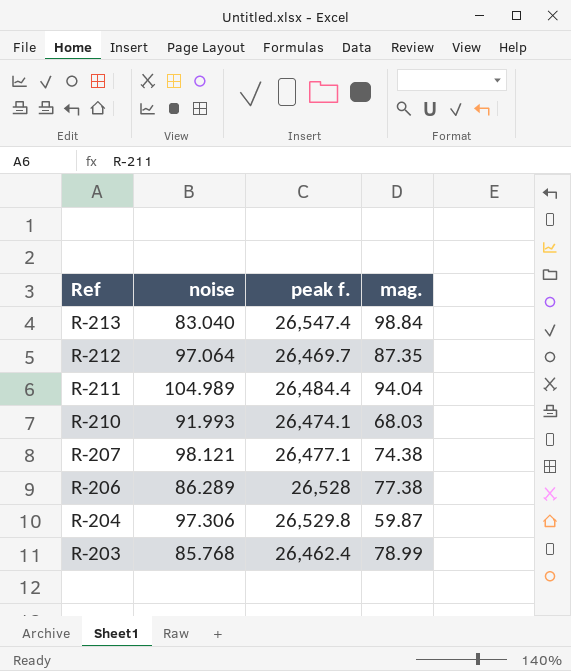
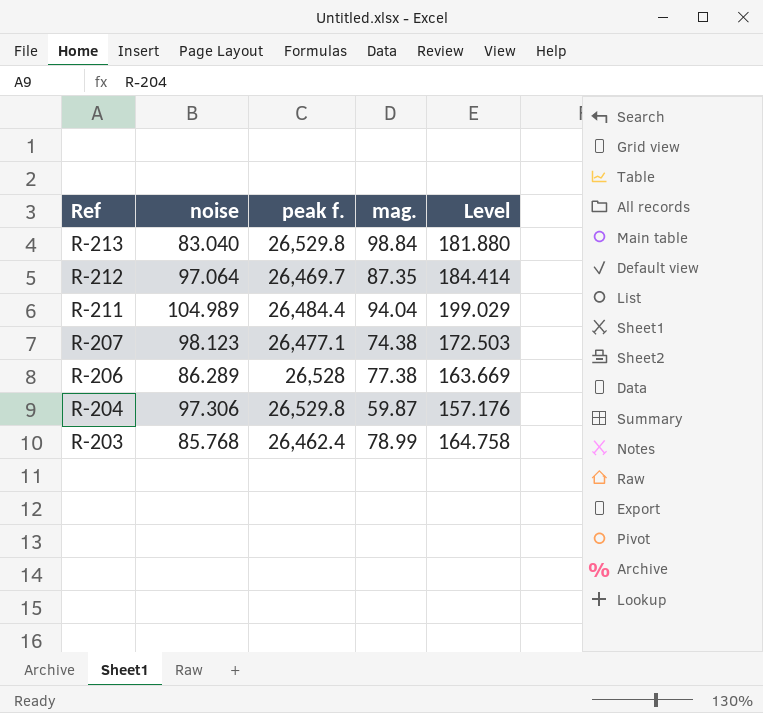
column Level | formula: none -> [noise] + [mag.]
row R-210: 91.993 | 26,474.1 | 68.03 -> none
R-213 | peak f.: 26,547.4 -> 26,529.8
R-207 | noise: 98.121 -> 98.123

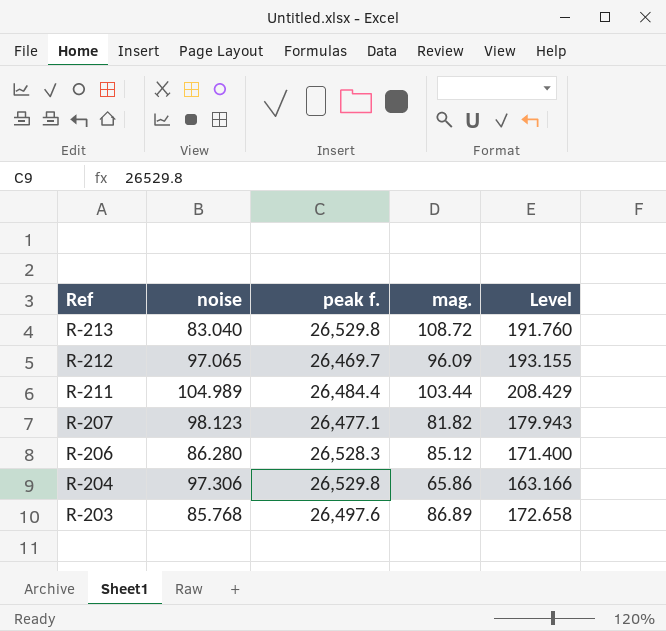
R-213 | mag.: 98.84 -> 108.72
R-213 | Level: 181.880 -> 191.760
R-212 | noise: 97.064 -> 97.065
R-212 | mag.: 87.35 -> 96.09
R-212 | Level: 184.414 -> 193.155
R-211 | mag.: 94.04 -> 103.44
R-211 | Level: 199.029 -> 208.429
R-207 | mag.: 74.38 -> 81.82
R-207 | Level: 172.503 -> 179.943
R-206 | noise: 86.289 -> 86.280
R-206 | peak f.: 26,528 -> 26,528.3
R-206 | mag.: 77.38 -> 85.12
R-206 | Level: 163.669 -> 171.400
R-204 | mag.: 59.87 -> 65.86
R-204 | Level: 157.176 -> 163.166
R-203 | peak f.: 26,462.4 -> 26,497.6
R-203 | mag.: 78.99 -> 86.89
R-203 | Level: 164.758 -> 172.658

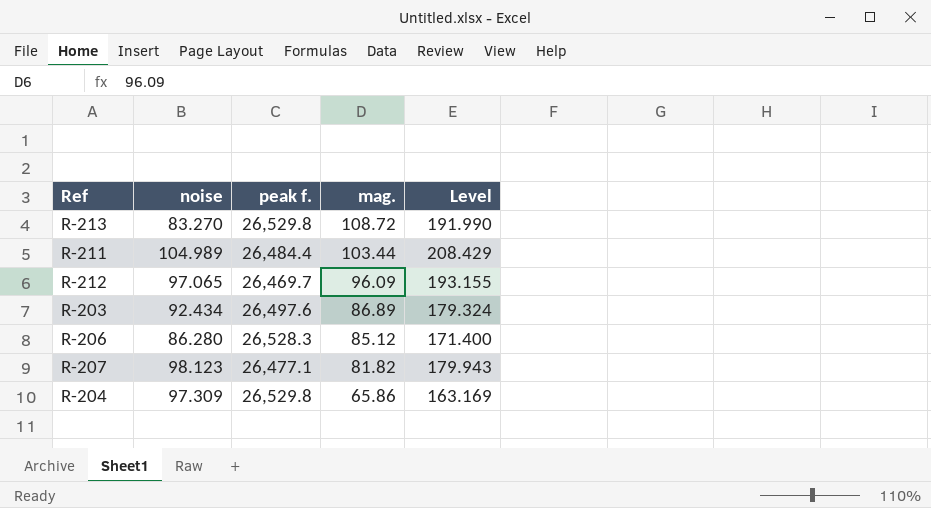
row order: Ref descending -> mag. descending
R-213 | noise: 83.040 -> 83.270
R-213 | Level: 191.760 -> 191.990
R-203 | noise: 85.768 -> 92.434
R-203 | Level: 172.658 -> 179.324
R-204 | noise: 97.306 -> 97.309
R-204 | Level: 163.166 -> 163.169

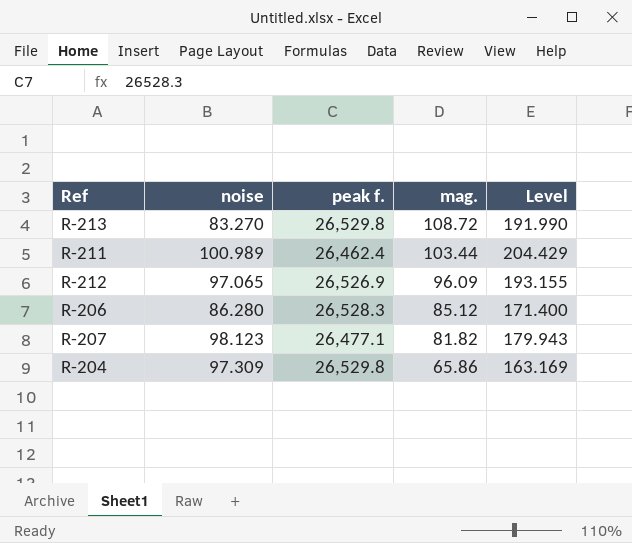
row R-203: 92.434 | 26,497.6 | 86.89 | 179.324 -> none
R-211 | noise: 104.989 -> 100.989
R-211 | peak f.: 26,484.4 -> 26,462.4
R-211 | Level: 208.429 -> 204.429
R-212 | peak f.: 26,469.7 -> 26,526.9

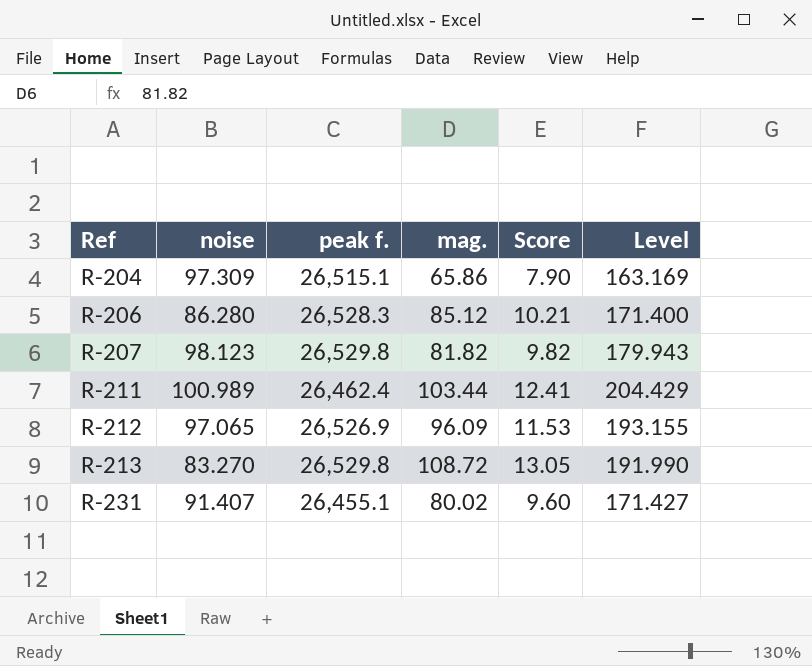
row order: mag. descending -> Ref ascending
column Score | formula: none -> [mag.] * 0.12
R-204 | peak f.: 26,529.8 -> 26,515.1
R-207 | peak f.: 26,477.1 -> 26,529.8
row R-231: none -> 91.407 | 26,455.1 | 80.02 | 9.60 | 171.427

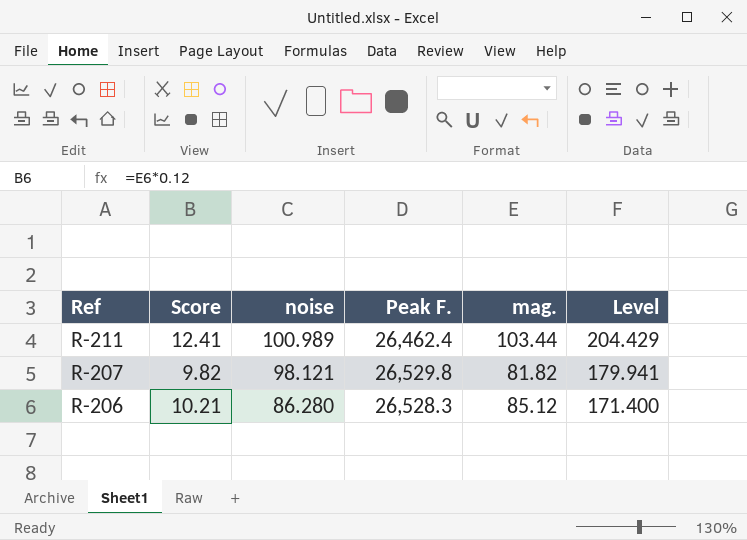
row order: Ref ascending -> Ref descending
column Score | position: 5 -> 2
column name: peak f. -> Peak F.
row R-204: 97.309 | 26,515.1 | 65.86 | 7.90 | 163.169 -> none
row R-212: 97.065 | 26,526.9 | 96.09 | 11.53 | 193.155 -> none
row R-213: 83.270 | 26,529.8 | 108.72 | 13.05 | 191.990 -> none
row R-231: 91.407 | 26,455.1 | 80.02 | 9.60 | 171.427 -> none
R-207 | noise: 98.123 -> 98.121
R-207 | Level: 179.943 -> 179.941

